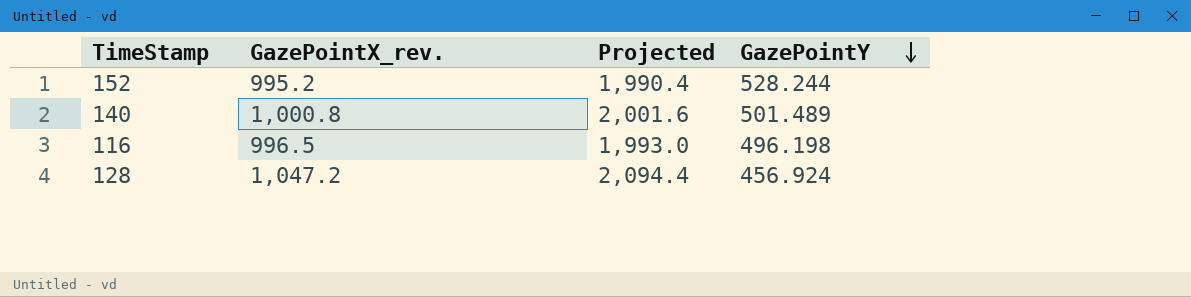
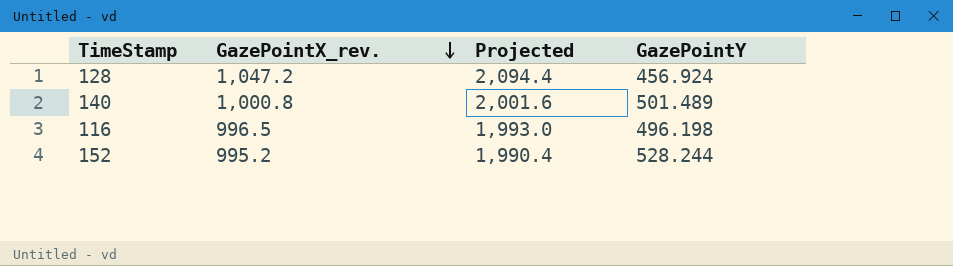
row order: GazePointY descending -> GazePointX_rev. descending

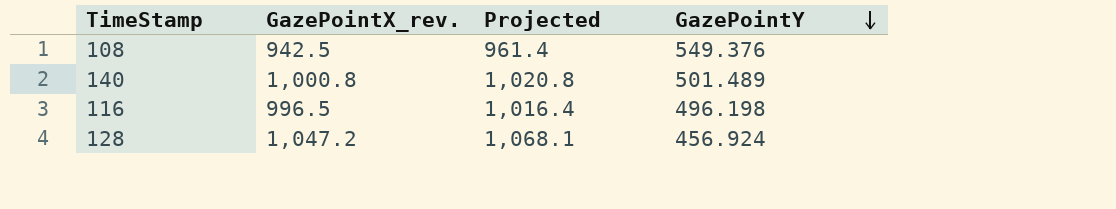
row order: GazePointX_rev. descending -> GazePointY descending
column Projected | formula: [GazePointX_rev.] * 2 -> [GazePointX_rev.] * 1.02
row 152: 995.2 | 1,990.4 | 528.244 -> none
row 108: none -> 942.5 | 961.4 | 549.376

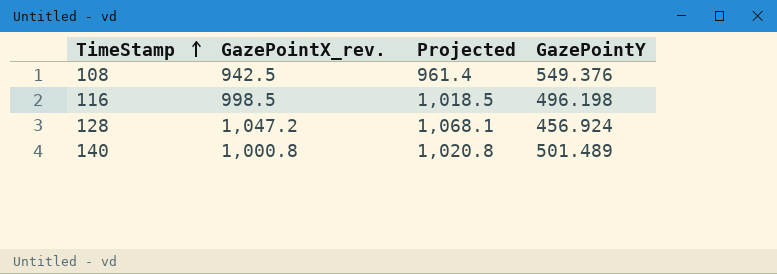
row order: GazePointY descending -> TimeStamp ascending
116 | GazePointX_rev.: 996.5 -> 998.5
116 | Projected: 1,016.4 -> 1,018.5

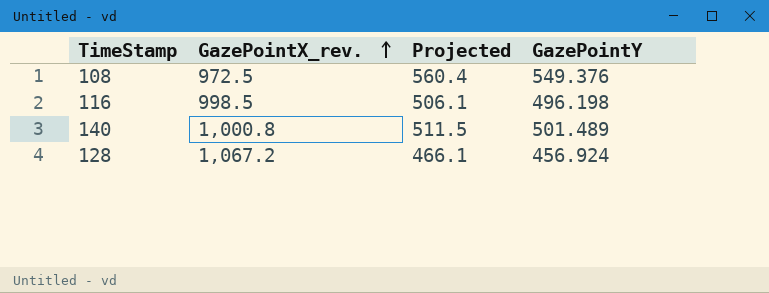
row order: TimeStamp ascending -> GazePointX_rev. ascending
column Projected | formula: [GazePointX_rev.] * 1.02 -> [GazePointY] * 1.02
108 | GazePointX_rev.: 942.5 -> 972.5
128 | GazePointX_rev.: 1,047.2 -> 1,067.2

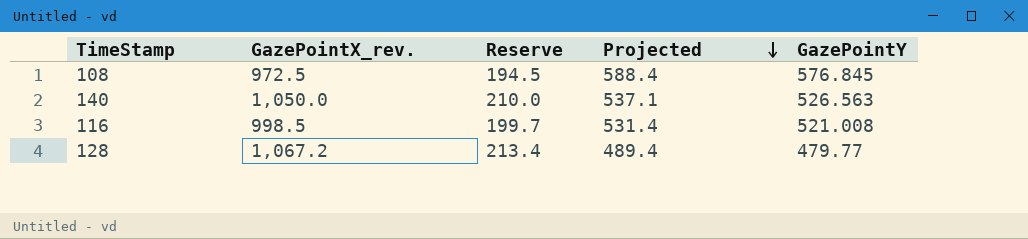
row order: GazePointX_rev. ascending -> Projected descending
column Reserve | formula: none -> [GazePointX_rev.] * 0.2
108 | Projected: 560.4 -> 588.4
108 | GazePointY: 549.376 -> 576.845
140 | GazePointX_rev.: 1,000.8 -> 1,050.0
140 | Projected: 511.5 -> 537.1
140 | GazePointY: 501.489 -> 526.563
116 | Projected: 506.1 -> 531.4
116 | GazePointY: 496.198 -> 521.008
128 | Projected: 466.1 -> 489.4
128 | GazePointY: 456.924 -> 479.77

